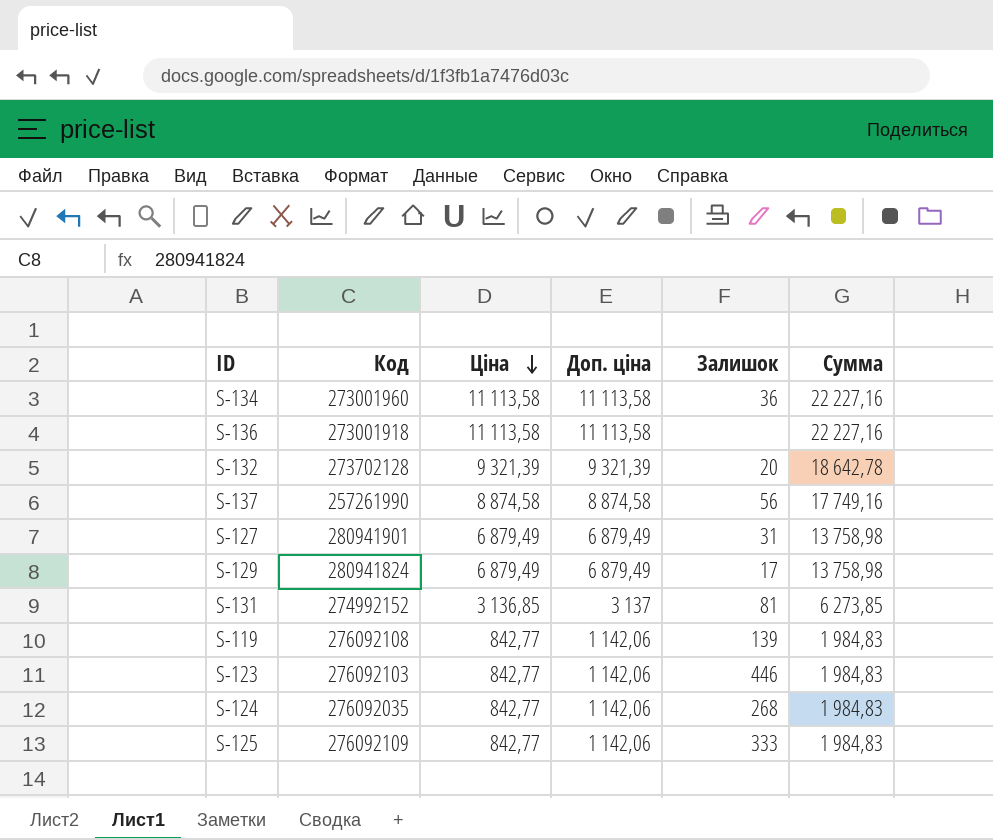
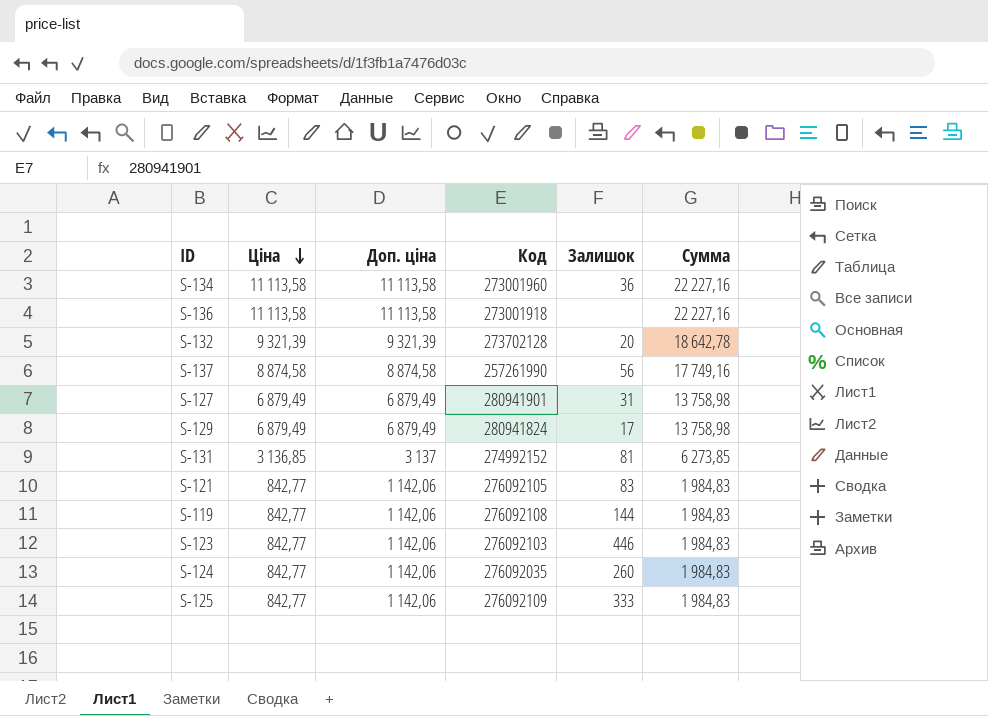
column Код | position: 2 -> 4
row S-121: none -> 842,77 | 1 142,06 | 276092105 | 83 | 1 984,83
S-119 | Залишок: 139 -> 144
S-124 | Залишок: 268 -> 260

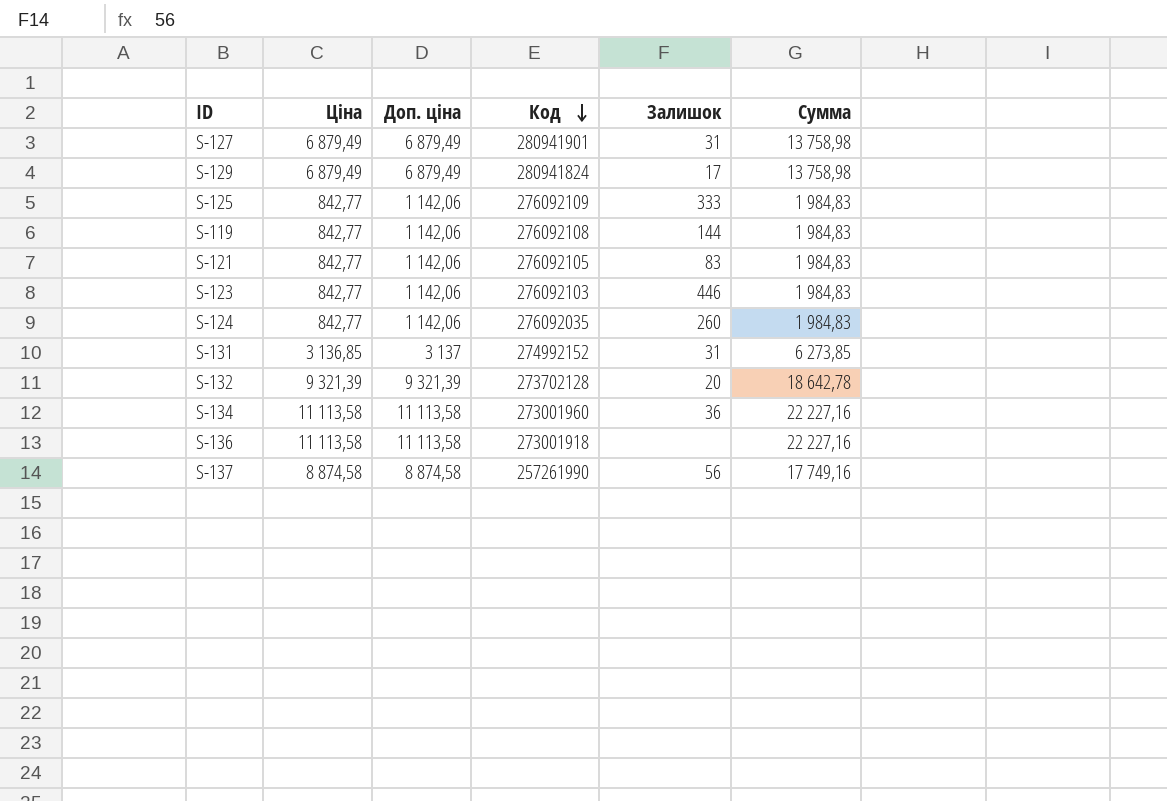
row order: Ціна descending -> Код descending
S-131 | Залишок: 81 -> 31

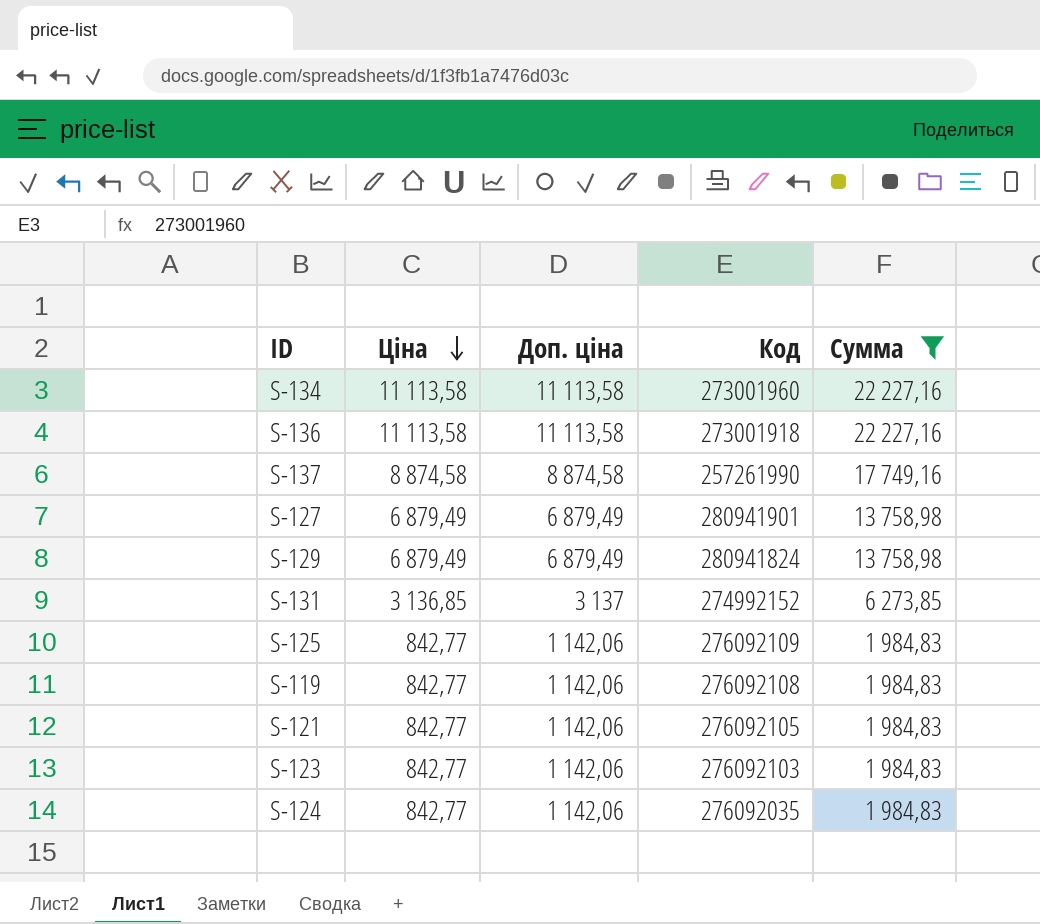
filter: none -> Сумма != 18 642,78
row order: Код descending -> Ціна descending
column Залишок | position: 5 -> none

